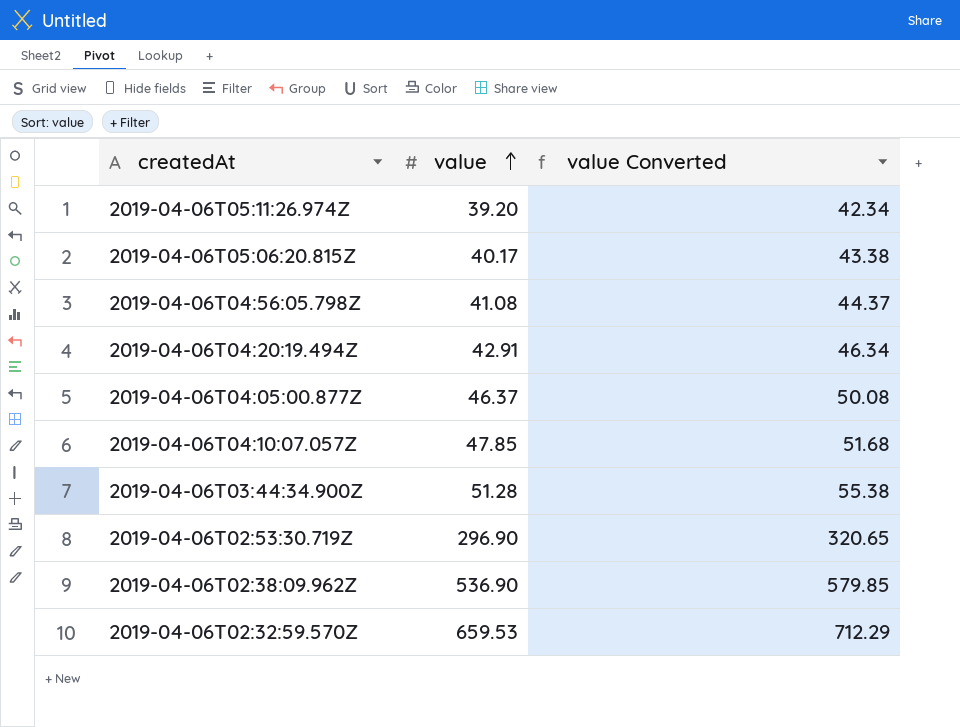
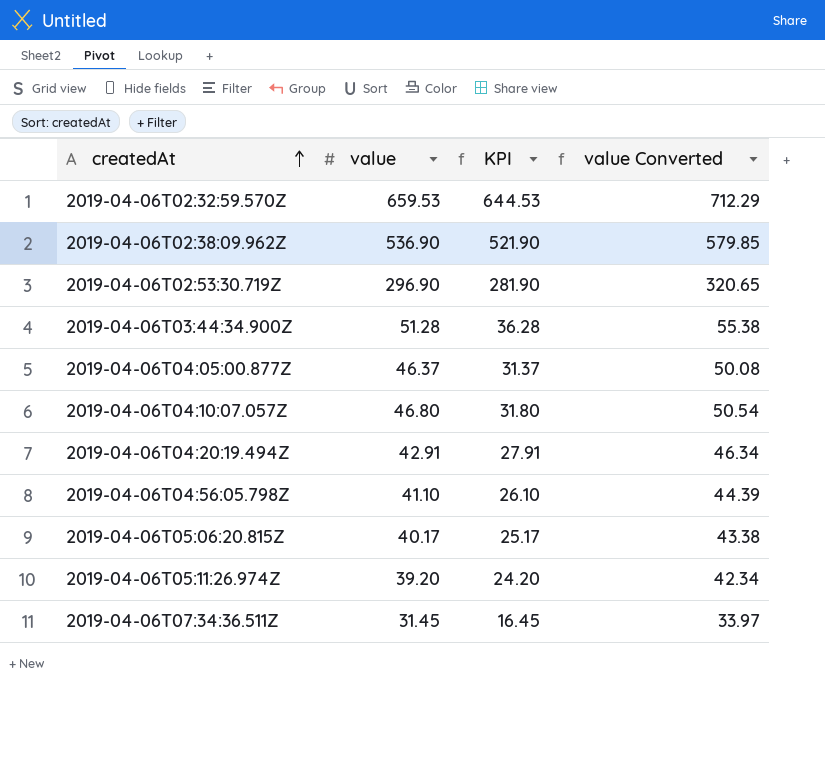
row order: value ascending -> createdAt ascending
column KPI | formula: none -> [value] - 15
2019-04-06T04:10:07.057Z | value: 47.85 -> 46.80
2019-04-06T04:10:07.057Z | value Converted: 51.68 -> 50.54
2019-04-06T04:56:05.798Z | value: 41.08 -> 41.10
2019-04-06T04:56:05.798Z | value Converted: 44.37 -> 44.39
row 2019-04-06T07:34:36.511Z: none -> 31.45 | 16.45 | 33.97

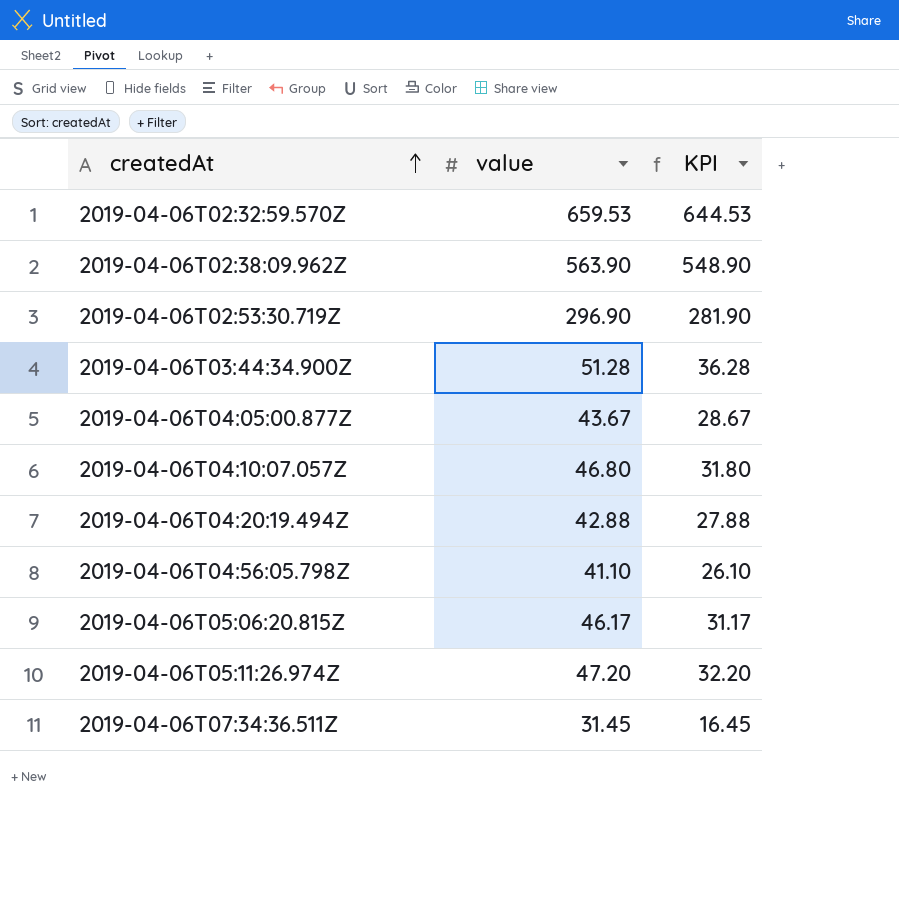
column value Converted | formula: [value] * 1.08 -> none
2019-04-06T02:38:09.962Z | value: 536.90 -> 563.90
2019-04-06T02:38:09.962Z | KPI: 521.90 -> 548.90
2019-04-06T04:05:00.877Z | value: 46.37 -> 43.67
2019-04-06T04:05:00.877Z | KPI: 31.37 -> 28.67
2019-04-06T04:20:19.494Z | value: 42.91 -> 42.88
2019-04-06T04:20:19.494Z | KPI: 27.91 -> 27.88
2019-04-06T05:06:20.815Z | value: 40.17 -> 46.17
2019-04-06T05:06:20.815Z | KPI: 25.17 -> 31.17
2019-04-06T05:11:26.974Z | value: 39.20 -> 47.20
2019-04-06T05:11:26.974Z | KPI: 24.20 -> 32.20

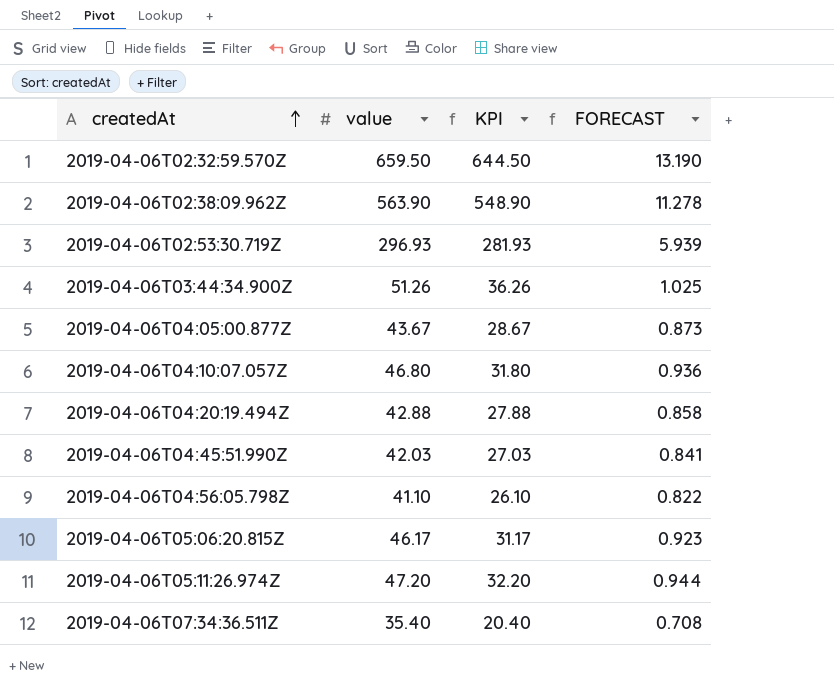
column FORECAST | formula: none -> [value] * 0.02
2019-04-06T02:32:59.570Z | value: 659.53 -> 659.50
2019-04-06T02:32:59.570Z | KPI: 644.53 -> 644.50
2019-04-06T02:53:30.719Z | value: 296.90 -> 296.93
2019-04-06T02:53:30.719Z | KPI: 281.90 -> 281.93
2019-04-06T03:44:34.900Z | value: 51.28 -> 51.26
2019-04-06T03:44:34.900Z | KPI: 36.28 -> 36.26
row 2019-04-06T04:45:51.990Z: none -> 42.03 | 27.03 | 0.841
2019-04-06T07:34:36.511Z | value: 31.45 -> 35.40
2019-04-06T07:34:36.511Z | KPI: 16.45 -> 20.40

